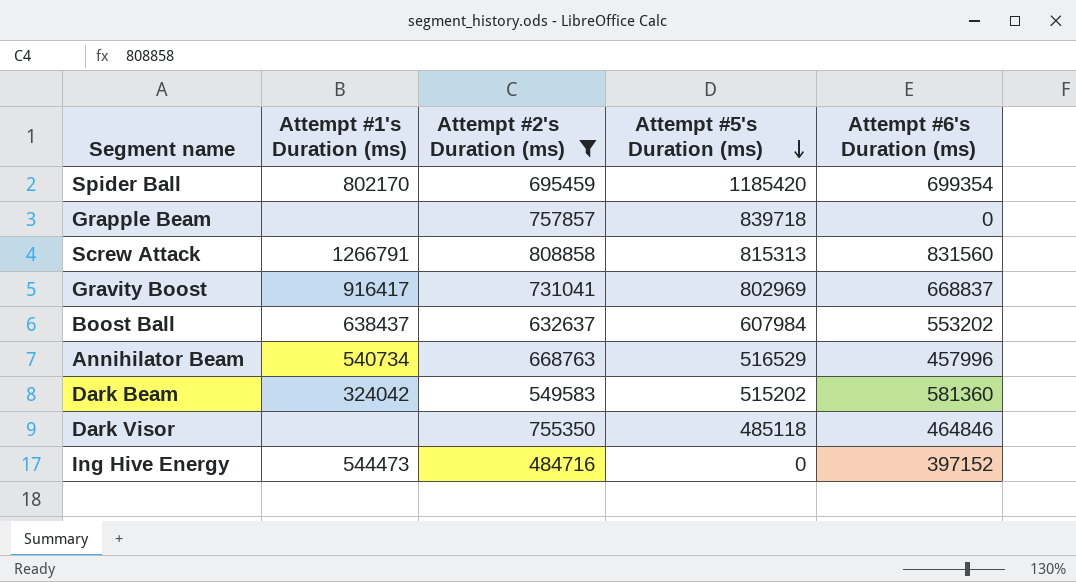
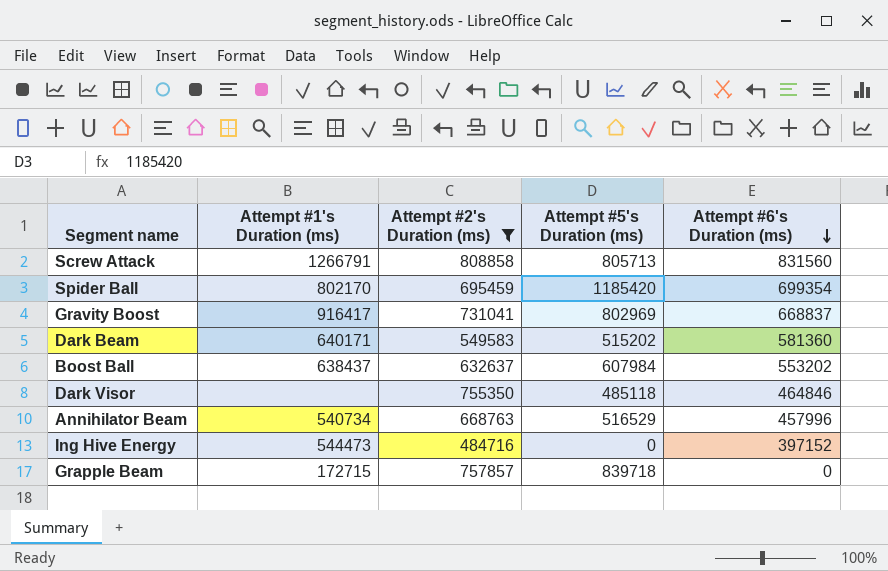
row order: Attempt #5's Duration (ms) descending -> Attempt #6's Duration (ms) descending
Screw Attack | Attempt #5's Duration (ms): 815313 -> 805713
Dark Beam | Attempt #1's Duration (ms): 324042 -> 640171
Grapple Beam | Attempt #1's Duration (ms): none -> 172715

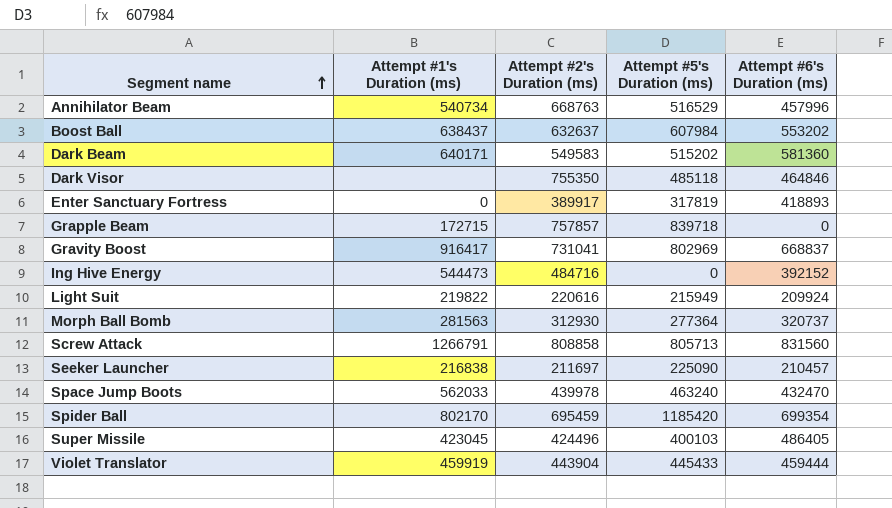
filter: Attempt #2's Duration (ms) >= 484716 -> none
row order: Attempt #6's Duration (ms) descending -> Segment name ascending
Ing Hive Energy | Attempt #6's Duration (ms): 397152 -> 392152

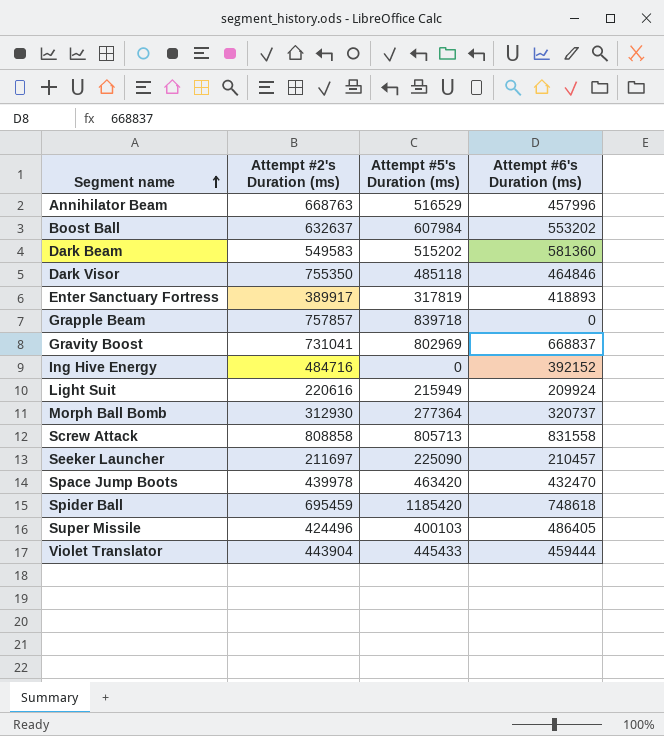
column Attempt #1's Duration (ms) | position: 2 -> none
Screw Attack | Attempt #6's Duration (ms): 831560 -> 831558
Space Jump Boots | Attempt #5's Duration (ms): 463240 -> 463420
Spider Ball | Attempt #6's Duration (ms): 699354 -> 748618

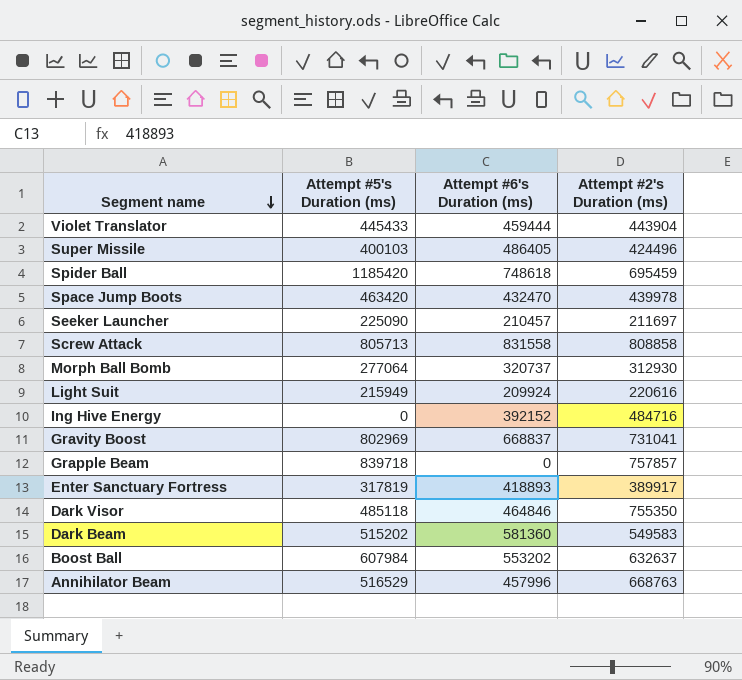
row order: Segment name ascending -> Segment name descending
column Attempt #2's Duration (ms) | position: 2 -> 4
Morph Ball Bomb | Attempt #5's Duration (ms): 277364 -> 277064

